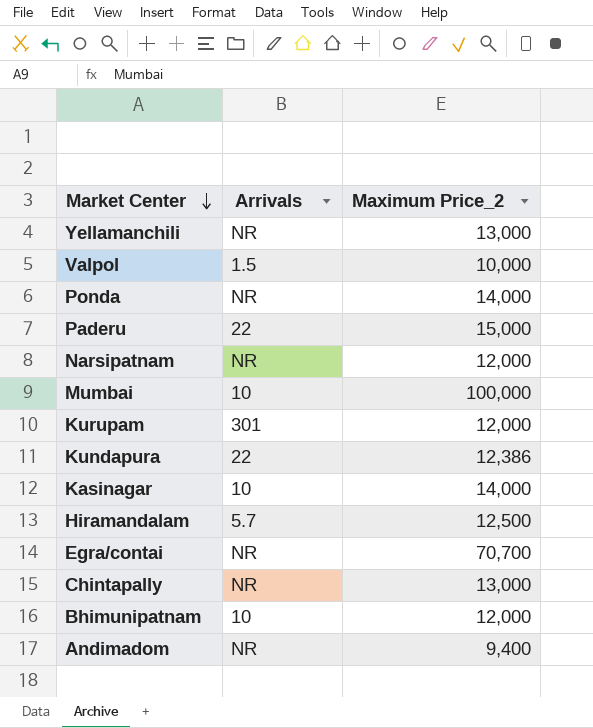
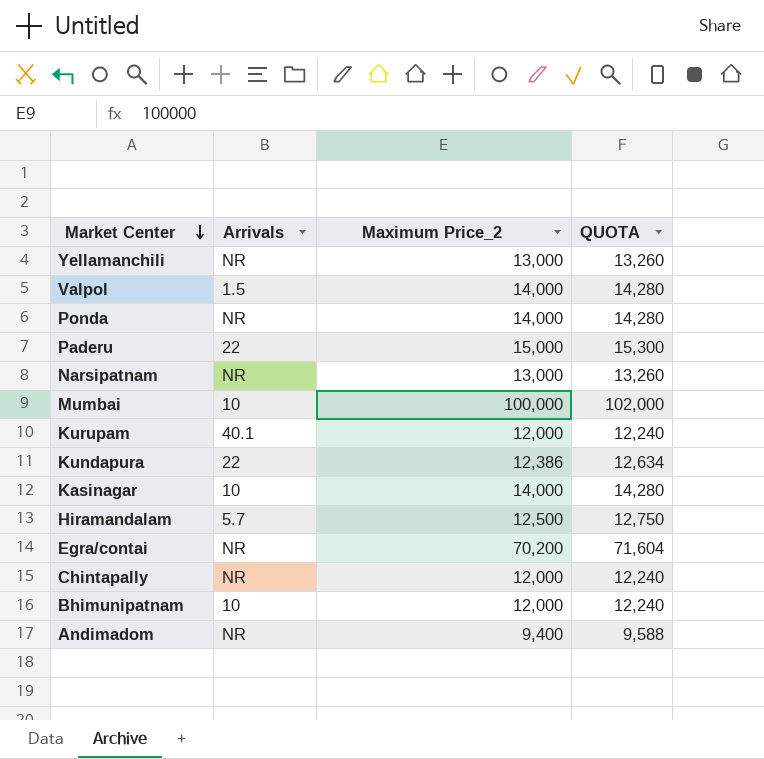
column QUOTA | formula: none -> [Maximum Price_2] * 1.02
Valpol | Maximum Price_2: 10,000 -> 14,000
Narsipatnam | Maximum Price_2: 12,000 -> 13,000
Kurupam | Arrivals: 301 -> 40.1
Egra/contai | Maximum Price_2: 70,700 -> 70,200
Chintapally | Maximum Price_2: 13,000 -> 12,000

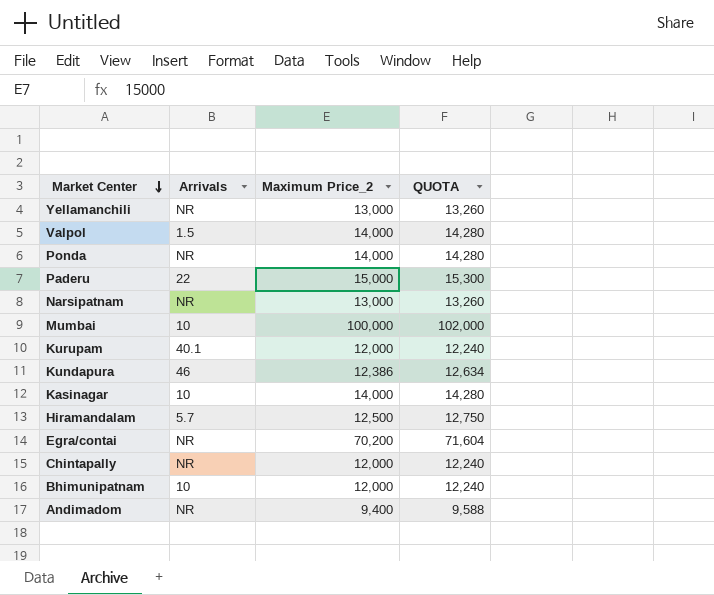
Kundapura | Arrivals: 22 -> 46

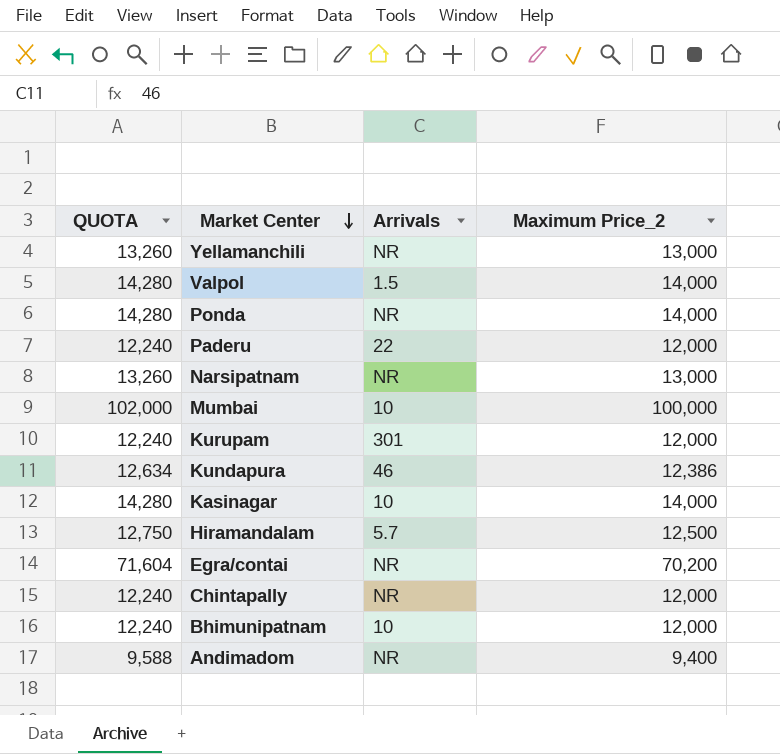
column QUOTA | position: 4 -> 1
Paderu | QUOTA: 15,300 -> 12,240
Paderu | Maximum Price_2: 15,000 -> 12,000
Kurupam | Arrivals: 40.1 -> 301

